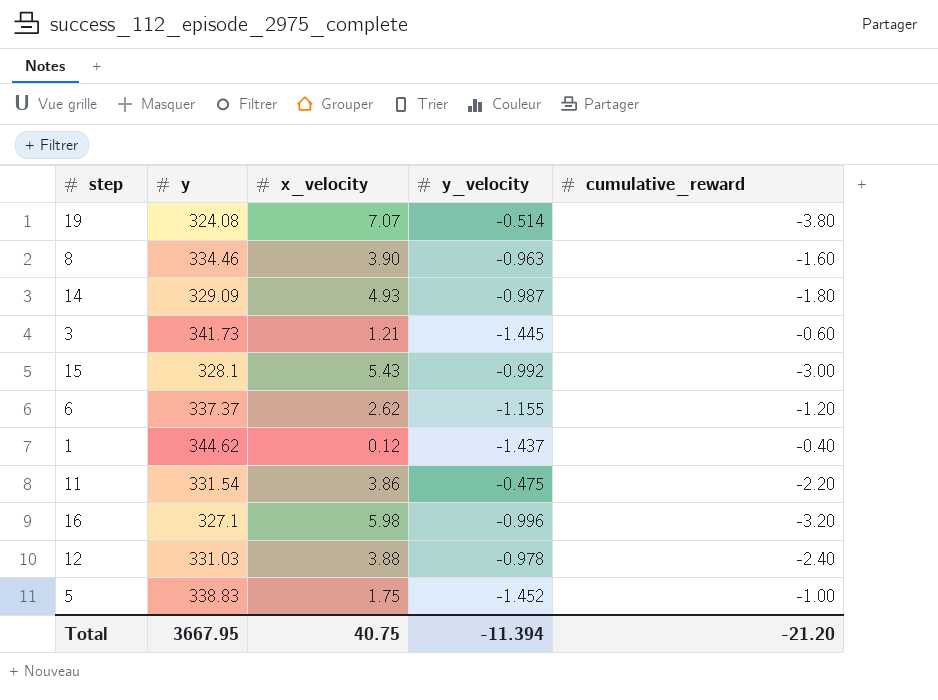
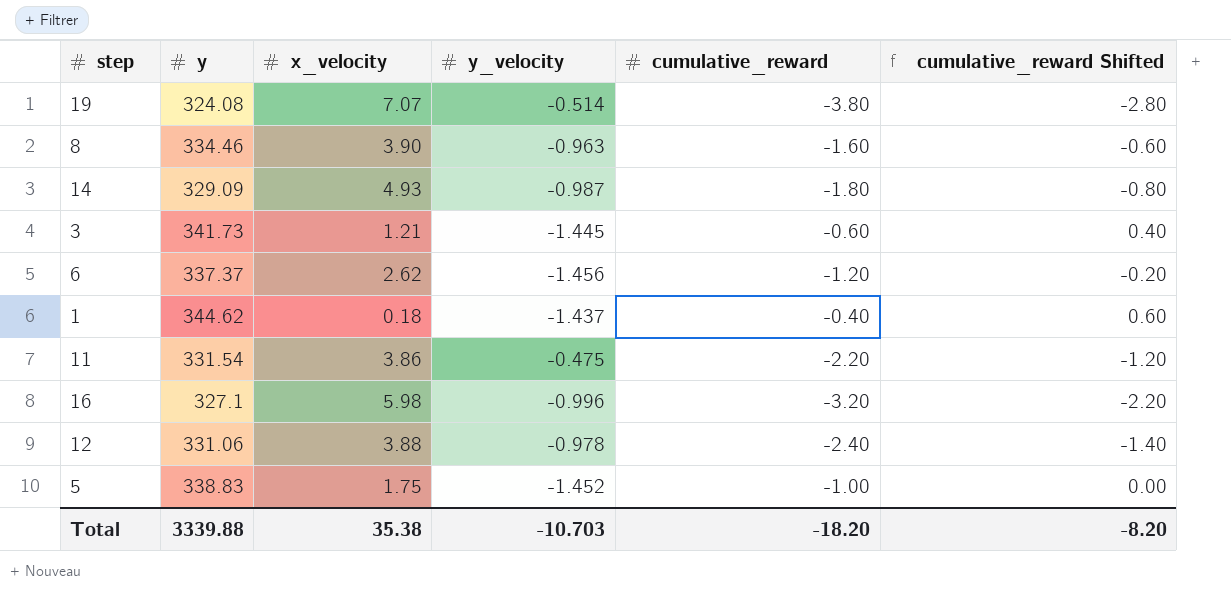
column cumulative_reward Shifted | formula: none -> [cumulative_reward] + 1
row 15: 328.1 | 5.43 | -0.992 | -3.00 -> none
6 | y_velocity: -1.155 -> -1.456
1 | x_velocity: 0.12 -> 0.18
12 | y: 331.03 -> 331.06
Total | y: 3667.95 -> 3339.88
Total | x_velocity: 40.75 -> 35.38
Total | y_velocity: -11.394 -> -10.703
Total | cumulative_reward: -21.20 -> -18.20

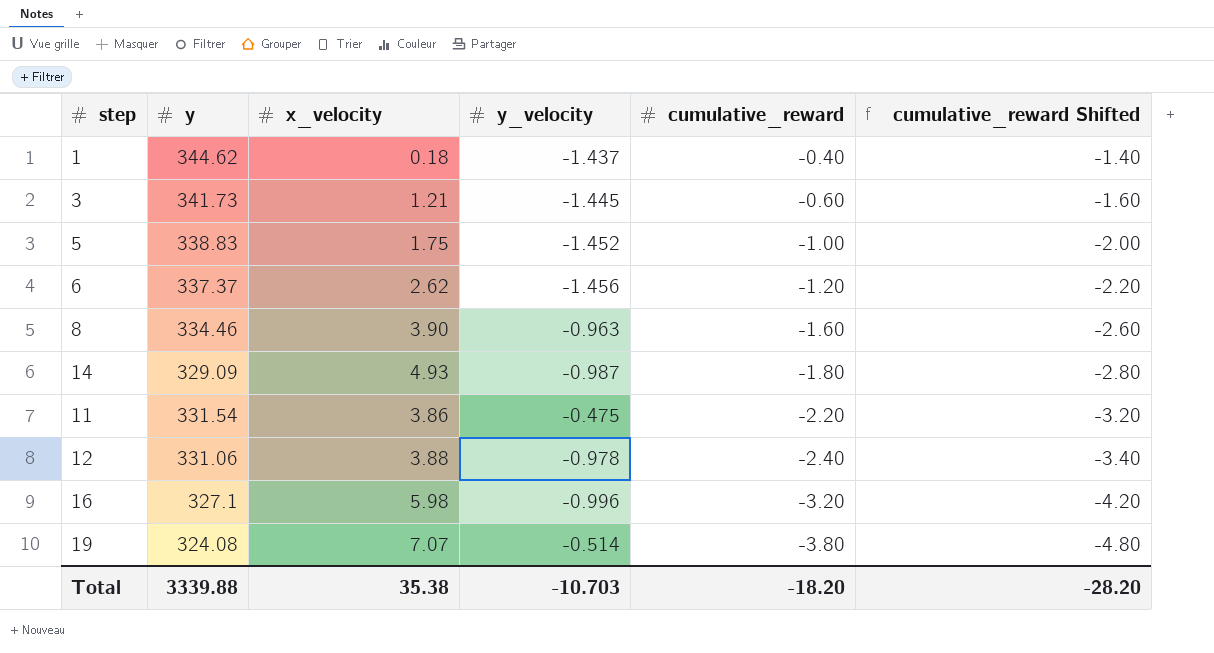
row order: none -> cumulative_reward descending
column cumulative_reward Shifted | formula: [cumulative_reward] + 1 -> [cumulative_reward] - 1
Total | cumulative_reward Shifted: -8.20 -> -28.20

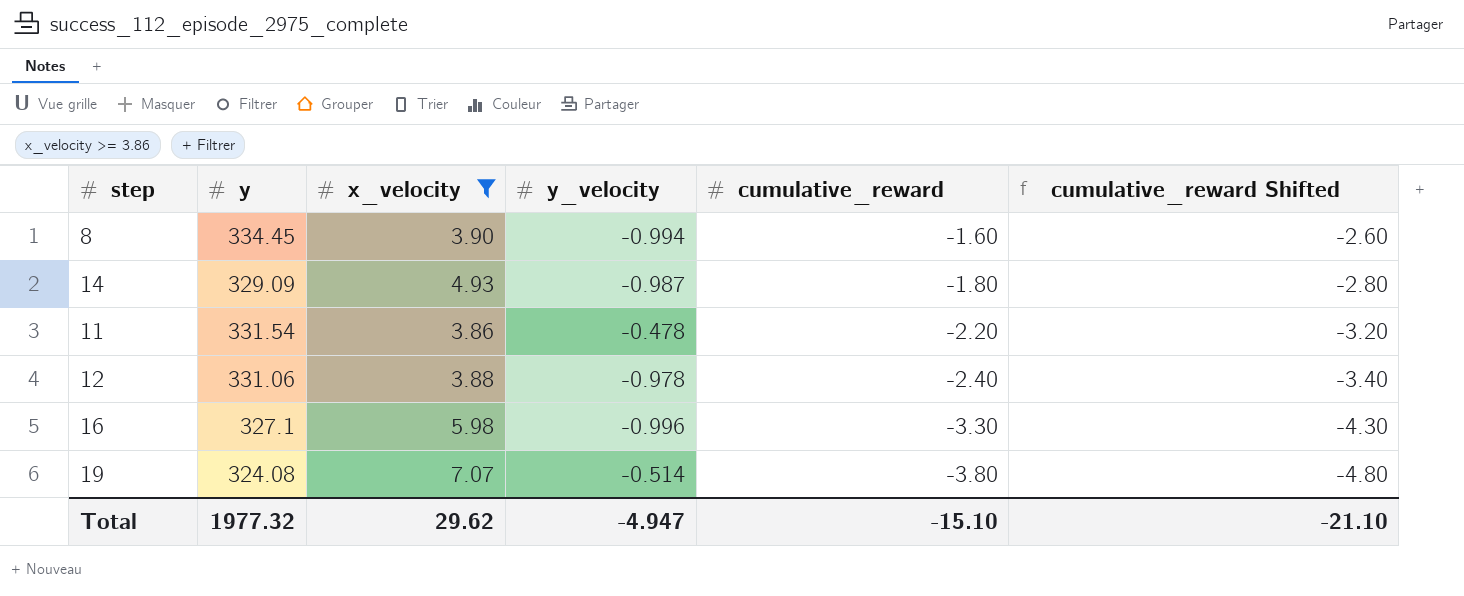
filter: none -> x_velocity >= 3.86
8 | y: 334.46 -> 334.45
8 | y_velocity: -0.963 -> -0.994
11 | y_velocity: -0.475 -> -0.478
16 | cumulative_reward: -3.20 -> -3.30
16 | cumulative_reward Shifted: -4.20 -> -4.30
Total | y: 3339.88 -> 1977.32
Total | x_velocity: 35.38 -> 29.62
Total | y_velocity: -10.703 -> -4.947
Total | cumulative_reward: -18.20 -> -15.10
Total | cumulative_reward Shifted: -28.20 -> -21.10

